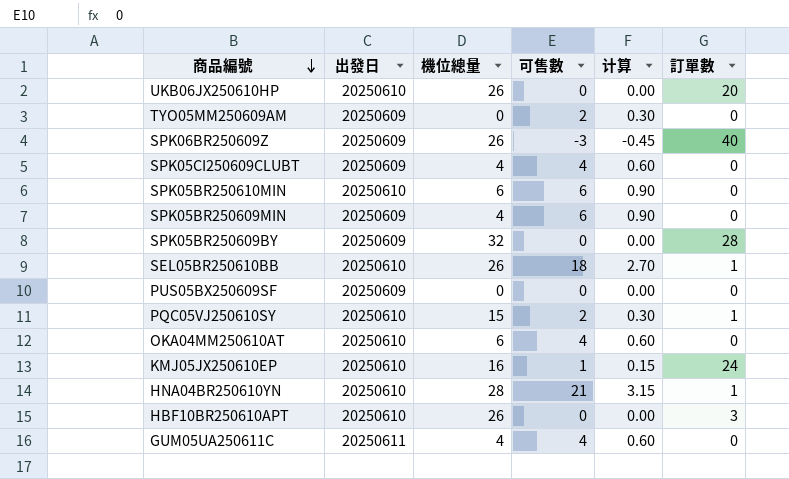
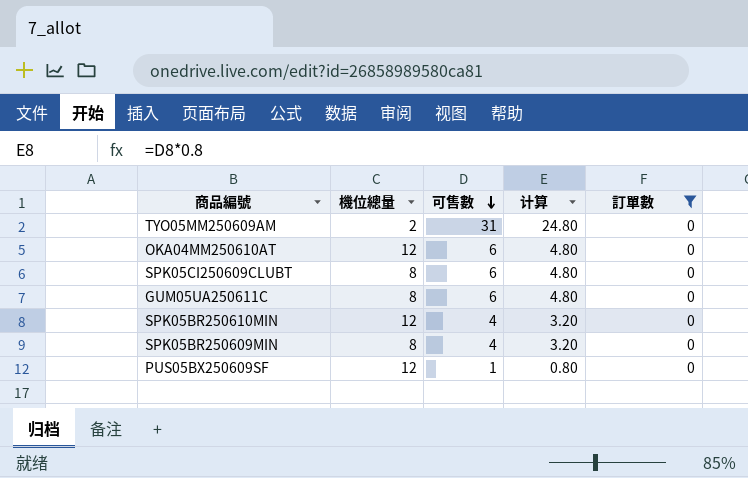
filter: none -> 訂單數 = 0
row order: 商品編號 descending -> 可售數 descending
column 出發日 | position: 2 -> none
column 计算 | formula: [可售數] * 0.15 -> [可售數] * 0.8
TYO05MM250609AM | 機位總量: 0 -> 2
TYO05MM250609AM | 可售數: 2 -> 31
OKA04MM250610AT | 機位總量: 6 -> 12
OKA04MM250610AT | 可售數: 4 -> 6
SPK05CI250609CLUBT | 機位總量: 4 -> 8
SPK05CI250609CLUBT | 可售數: 4 -> 6
GUM05UA250611C | 機位總量: 4 -> 8
GUM05UA250611C | 可售數: 4 -> 6
SPK05BR250610MIN | 機位總量: 6 -> 12
SPK05BR250610MIN | 可售數: 6 -> 4
SPK05BR250609MIN | 機位總量: 4 -> 8
SPK05BR250609MIN | 可售數: 6 -> 4
PUS05BX250609SF | 機位總量: 0 -> 12
PUS05BX250609SF | 可售數: 0 -> 1

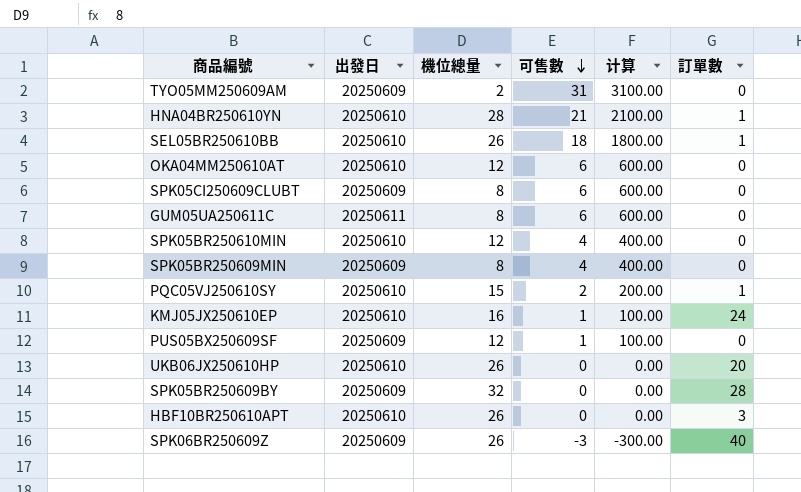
filter: 訂單數 = 0 -> none
column 出發日 | position: none -> 2
column 计算 | formula: [可售數] * 0.8 -> [可售數] * 100

